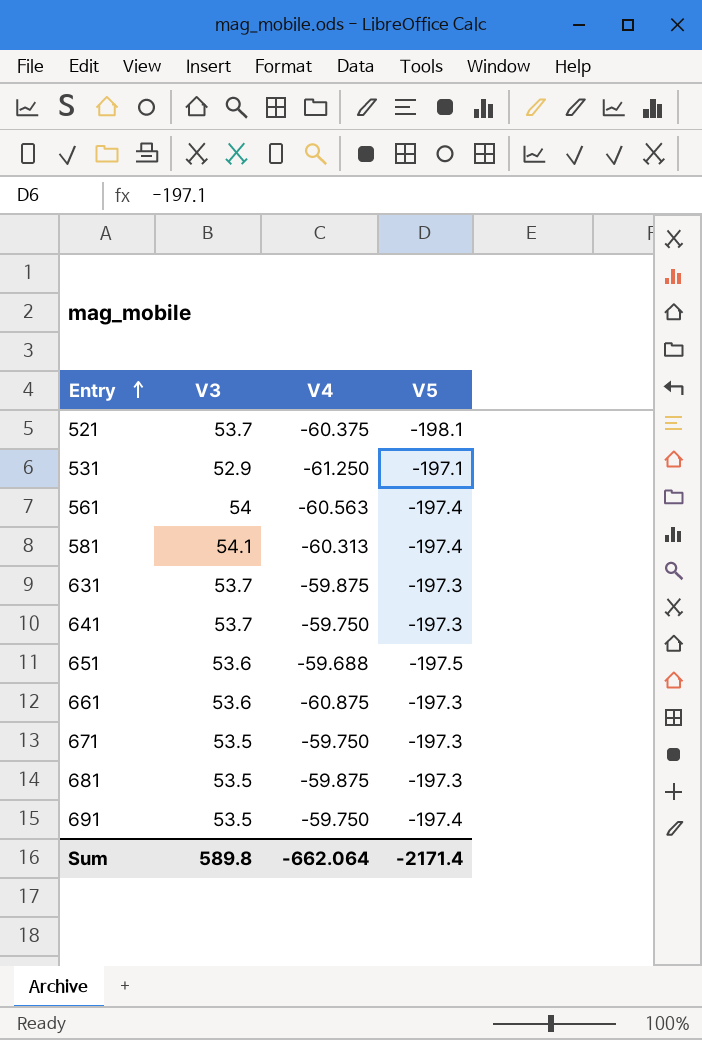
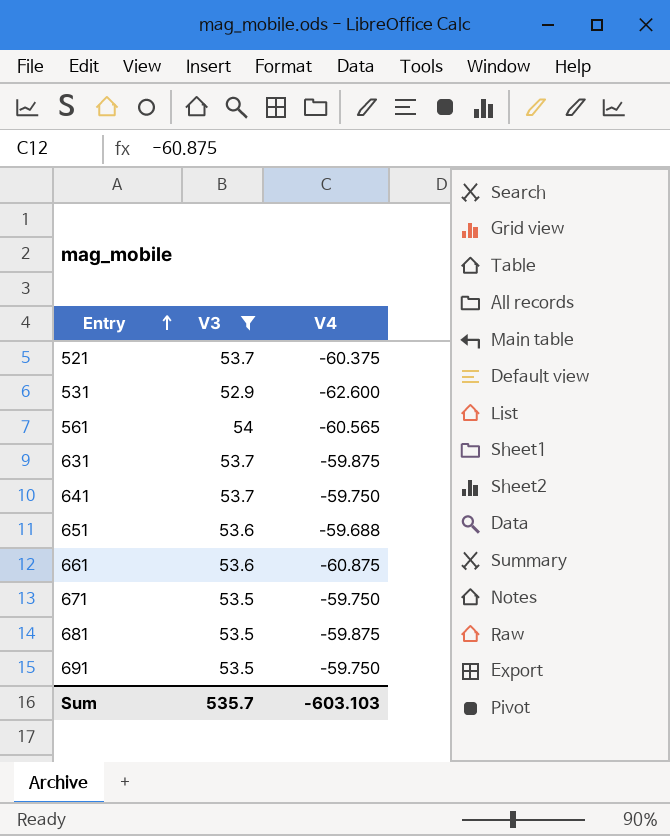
filter: none -> V3 != 54.1
column V5 | position: 4 -> none
531 | V4: -61.250 -> -62.600
561 | V4: -60.563 -> -60.565
Sum | V3: 589.8 -> 535.7
Sum | V4: -662.064 -> -603.103

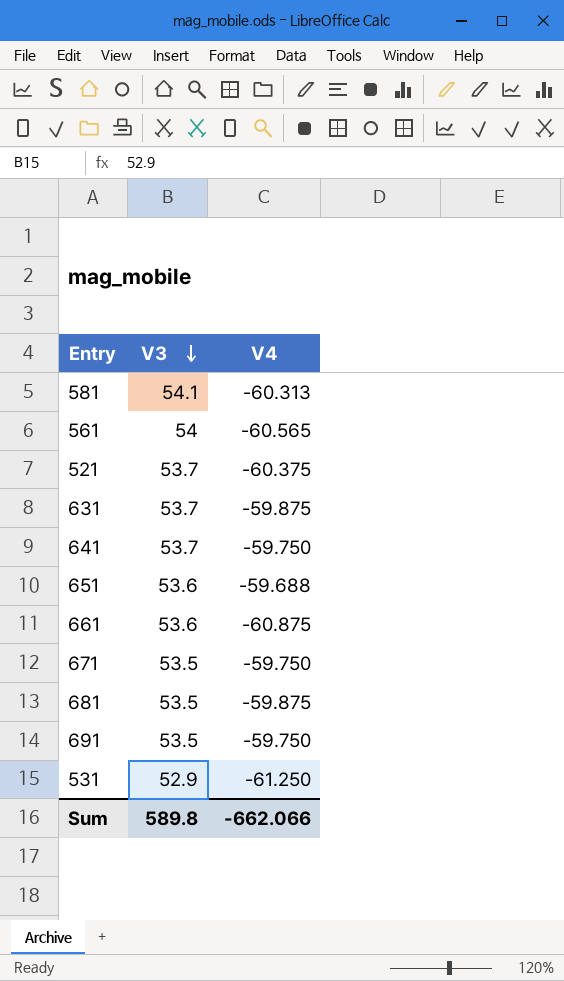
filter: V3 != 54.1 -> none
row order: Entry ascending -> V3 descending
531 | V4: -62.600 -> -61.250
Sum | V3: 535.7 -> 589.8
Sum | V4: -603.103 -> -662.066

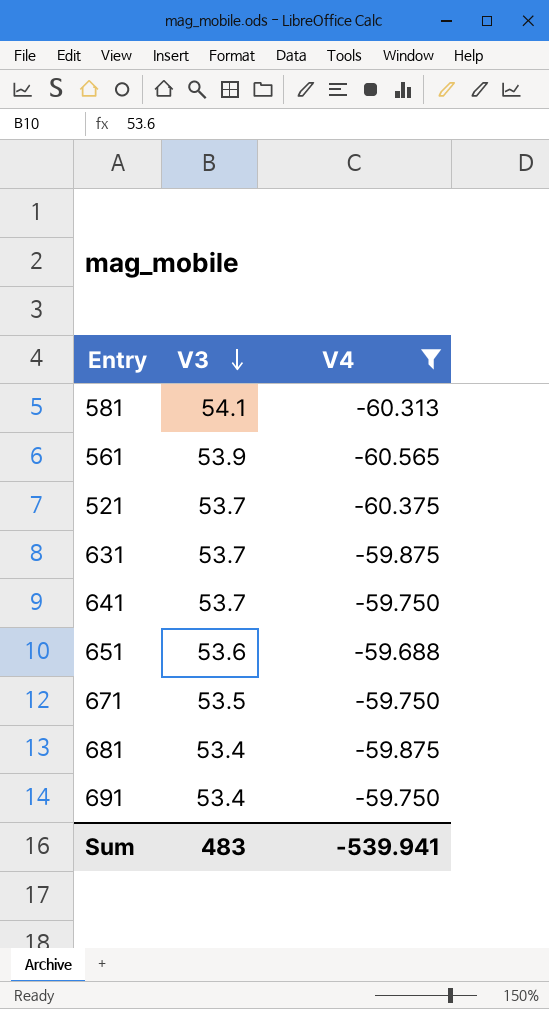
filter: none -> V4 >= -60.565
561 | V3: 54 -> 53.9
681 | V3: 53.5 -> 53.4
691 | V3: 53.5 -> 53.4
Sum | V3: 589.8 -> 483
Sum | V4: -662.066 -> -539.941

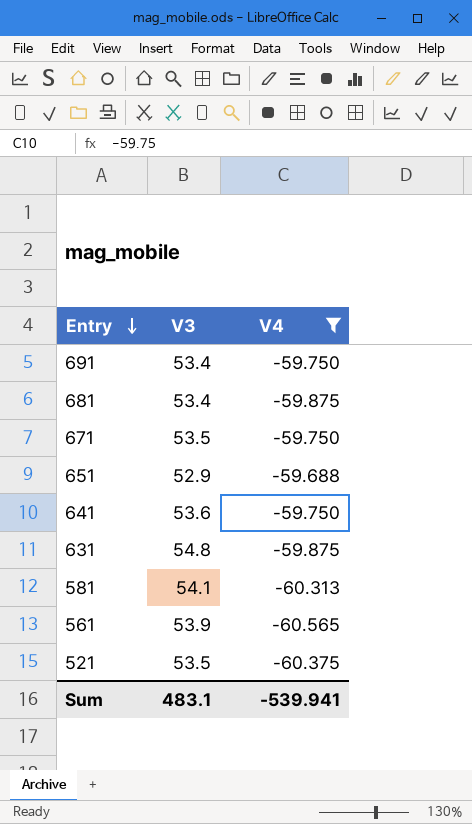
row order: V3 descending -> Entry descending
651 | V3: 53.6 -> 52.9
641 | V3: 53.7 -> 53.6
631 | V3: 53.7 -> 54.8
521 | V3: 53.7 -> 53.5
Sum | V3: 483 -> 483.1

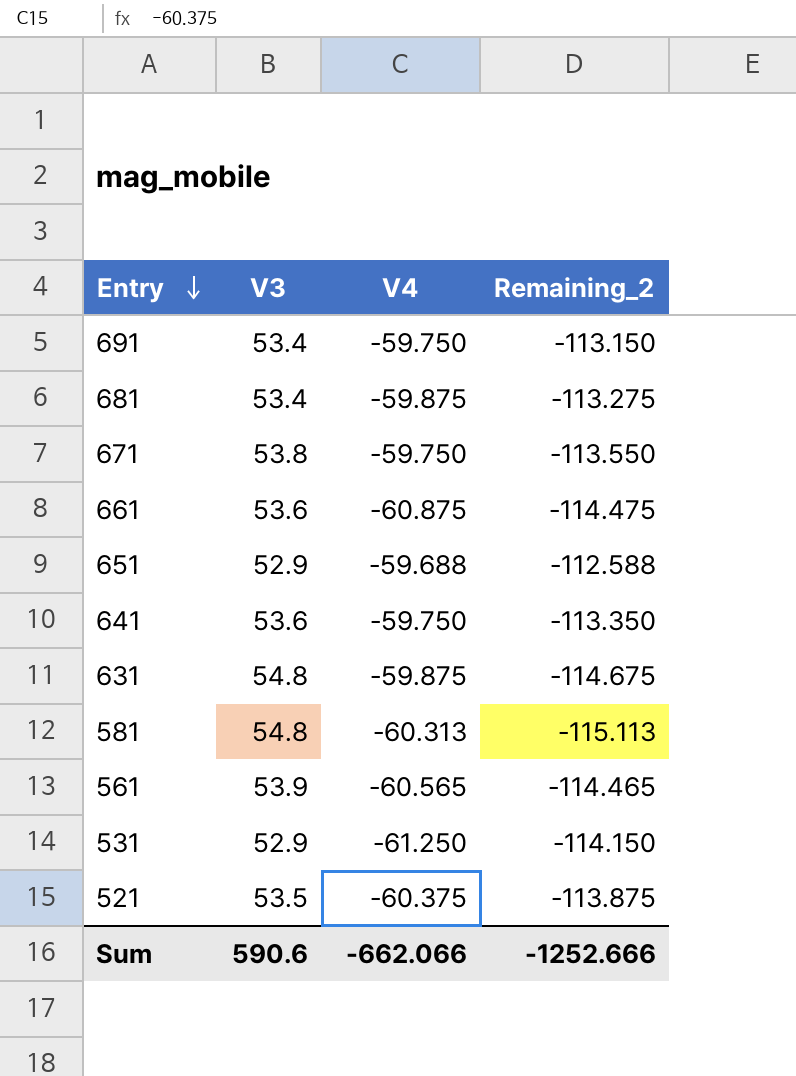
filter: V4 >= -60.565 -> none
column Remaining_2 | formula: none -> [V4] - [V3]
671 | V3: 53.5 -> 53.8
581 | V3: 54.1 -> 54.8
Sum | V3: 483.1 -> 590.6
Sum | V4: -539.941 -> -662.066

